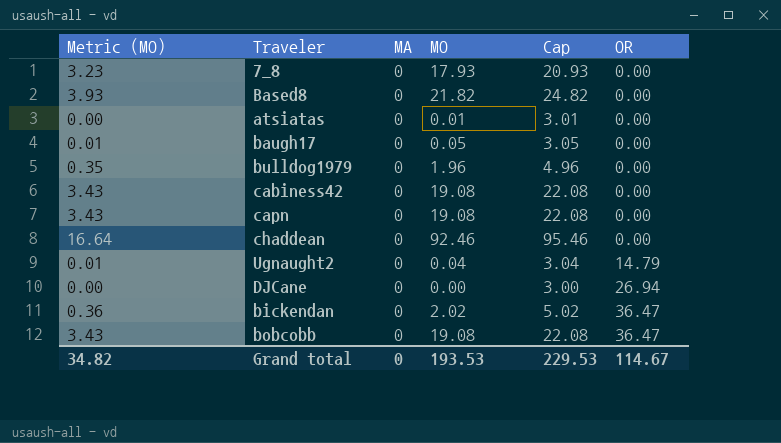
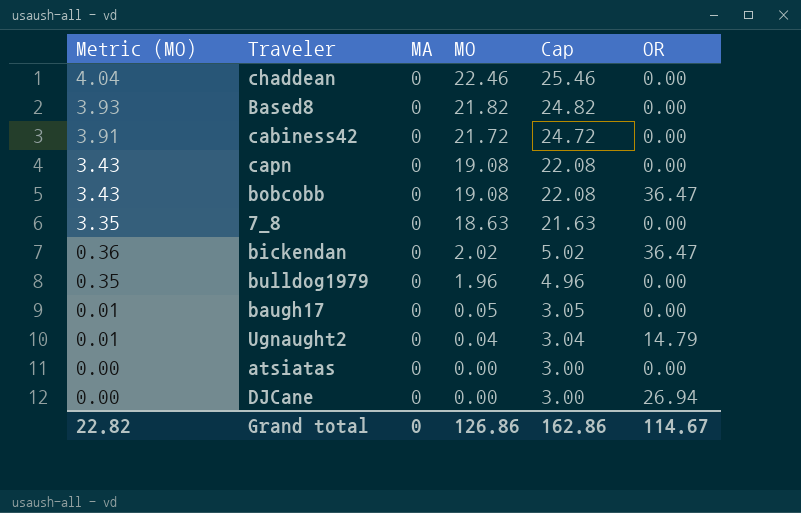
row order: OR ascending -> Metric (MO) descending
chaddean | Metric (MO): 16.64 -> 4.04
chaddean | MO: 92.46 -> 22.46
chaddean | Cap: 95.46 -> 25.46
cabiness42 | Metric (MO): 3.43 -> 3.91
cabiness42 | MO: 19.08 -> 21.72
cabiness42 | Cap: 22.08 -> 24.72
7_8 | Metric (MO): 3.23 -> 3.35
7_8 | MO: 17.93 -> 18.63
7_8 | Cap: 20.93 -> 21.63
atsiatas | MO: 0.01 -> 0.00
atsiatas | Cap: 3.01 -> 3.00
Grand total | Metric (MO): 34.82 -> 22.82
Grand total | MO: 193.53 -> 126.86
Grand total | Cap: 229.53 -> 162.86

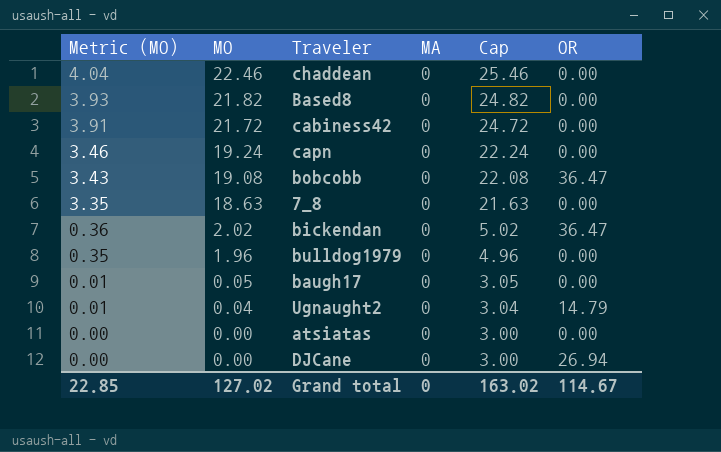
column MO | position: 4 -> 2
capn | Metric (MO): 3.43 -> 3.46
capn | MO: 19.08 -> 19.24
capn | Cap: 22.08 -> 22.24
Grand total | Metric (MO): 22.82 -> 22.85
Grand total | MO: 126.86 -> 127.02
Grand total | Cap: 162.86 -> 163.02

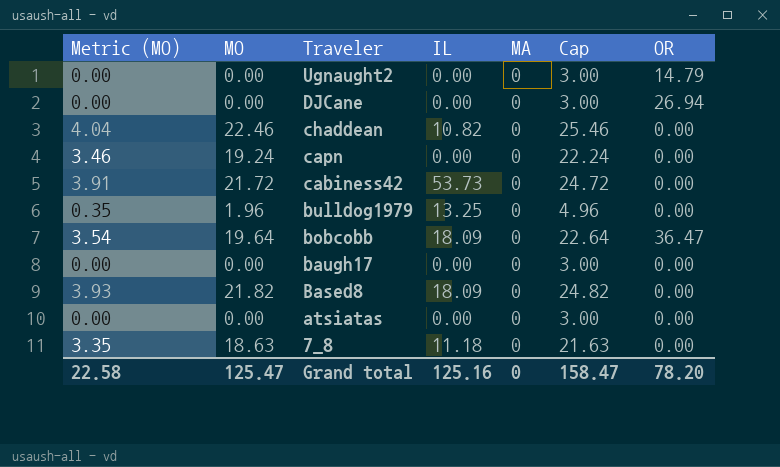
row order: Metric (MO) descending -> Traveler descending
column IL | position: none -> 4
row bickendan: 0.36 | 2.02 | 0 | 5.02 | 36.47 -> none
Ugnaught2 | Metric (MO): 0.01 -> 0.00
Ugnaught2 | MO: 0.04 -> 0.00
Ugnaught2 | Cap: 3.04 -> 3.00
bobcobb | Metric (MO): 3.43 -> 3.54
bobcobb | MO: 19.08 -> 19.64
bobcobb | Cap: 22.08 -> 22.64
baugh17 | Metric (MO): 0.01 -> 0.00
baugh17 | MO: 0.05 -> 0.00
baugh17 | Cap: 3.05 -> 3.00
Grand total | Metric (MO): 22.85 -> 22.58
Grand total | MO: 127.02 -> 125.47
Grand total | Cap: 163.02 -> 158.47
Grand total | OR: 114.67 -> 78.20

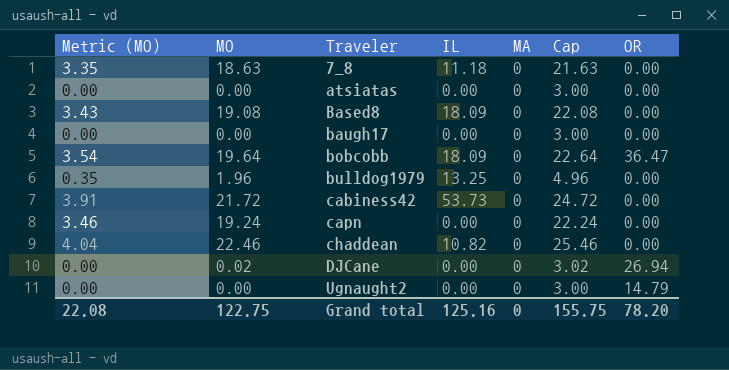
row order: Traveler descending -> Traveler ascending
Based8 | Metric (MO): 3.93 -> 3.43
Based8 | MO: 21.82 -> 19.08
Based8 | Cap: 24.82 -> 22.08
DJCane | MO: 0.00 -> 0.02
DJCane | Cap: 3.00 -> 3.02
Grand total | Metric (MO): 22.58 -> 22.08
Grand total | MO: 125.47 -> 122.75
Grand total | Cap: 158.47 -> 155.75

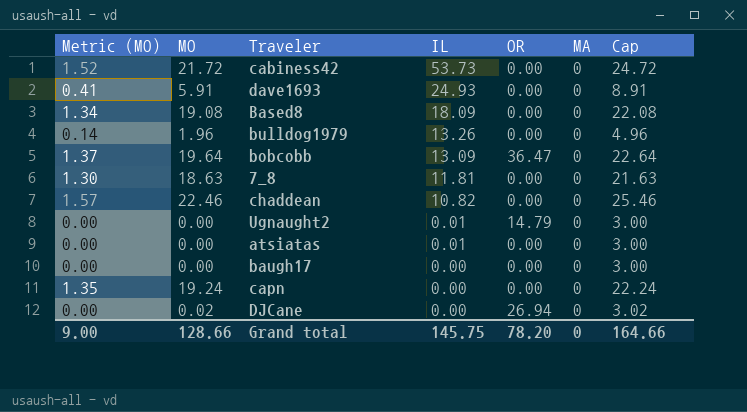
row order: Traveler ascending -> IL descending
column Metric (MO) | formula: [MO] * 0.18 -> [MO] * 0.07
column OR | position: 7 -> 5
row dave1693: none -> 0.41 | 5.91 | 24.93 | 0.00 | 0 | 8.91
bulldog1979 | IL: 13.25 -> 13.26
bobcobb | IL: 18.09 -> 13.09
7_8 | IL: 11.18 -> 11.81
Ugnaught2 | IL: 0.00 -> 0.01
atsiatas | IL: 0.00 -> 0.01
Grand total | Metric (MO): 22.08 -> 9.00
Grand total | MO: 122.75 -> 128.66
Grand total | IL: 125.16 -> 145.75
Grand total | Cap: 155.75 -> 164.66

